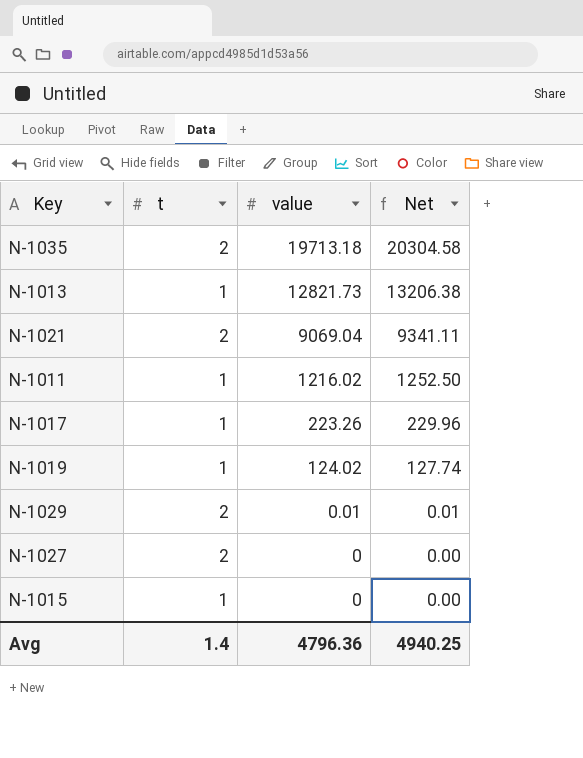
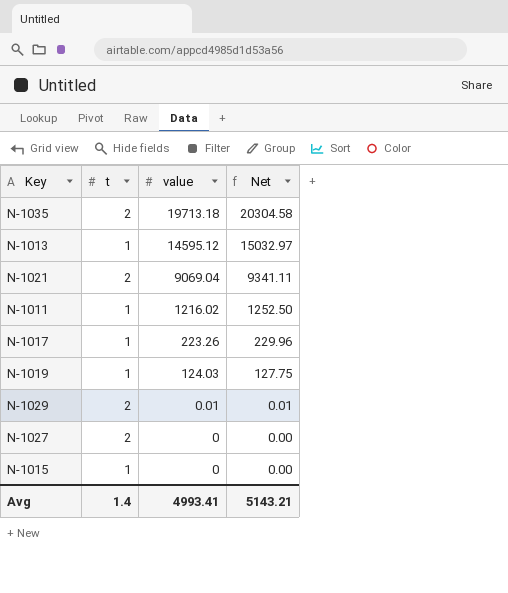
N-1013 | value: 12821.73 -> 14595.12
N-1013 | Net: 13206.38 -> 15032.97
N-1019 | value: 124.02 -> 124.03
N-1019 | Net: 127.74 -> 127.75
Avg | value: 4796.36 -> 4993.41
Avg | Net: 4940.25 -> 5143.21

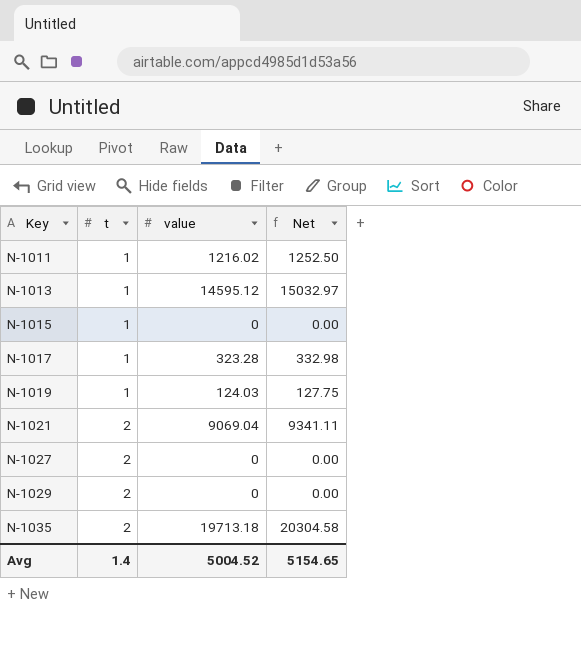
row order: value descending -> Key ascending
N-1017 | value: 223.26 -> 323.28
N-1017 | Net: 229.96 -> 332.98
N-1029 | value: 0.01 -> 0
N-1029 | Net: 0.01 -> 0.00
Avg | value: 4993.41 -> 5004.52
Avg | Net: 5143.21 -> 5154.65

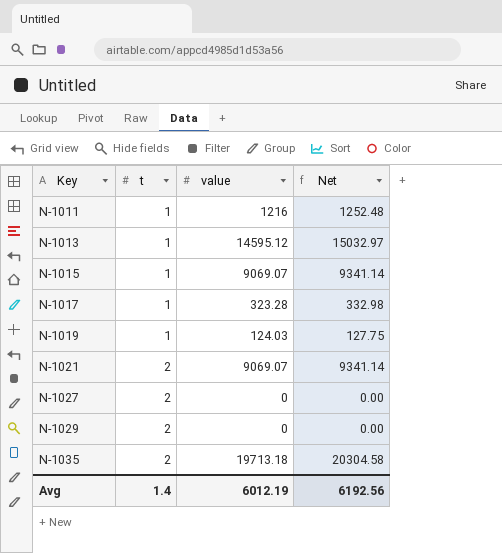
N-1011 | value: 1216.02 -> 1216
N-1011 | Net: 1252.50 -> 1252.48
N-1015 | value: 0 -> 9069.07
N-1015 | Net: 0.00 -> 9341.14
N-1021 | value: 9069.04 -> 9069.07
N-1021 | Net: 9341.11 -> 9341.14
Avg | value: 5004.52 -> 6012.19
Avg | Net: 5154.65 -> 6192.56

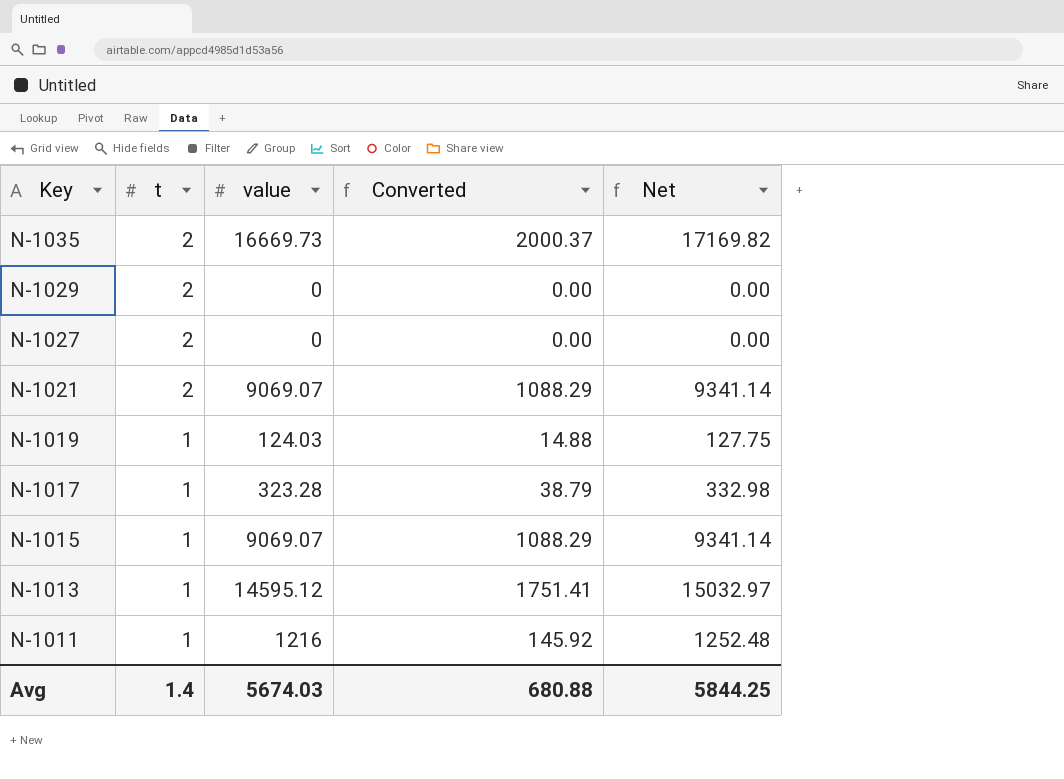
row order: Key ascending -> Key descending
column Converted | formula: none -> [value] * 0.12
N-1035 | value: 19713.18 -> 16669.73
N-1035 | Net: 20304.58 -> 17169.82
Avg | value: 6012.19 -> 5674.03
Avg | Net: 6192.56 -> 5844.25

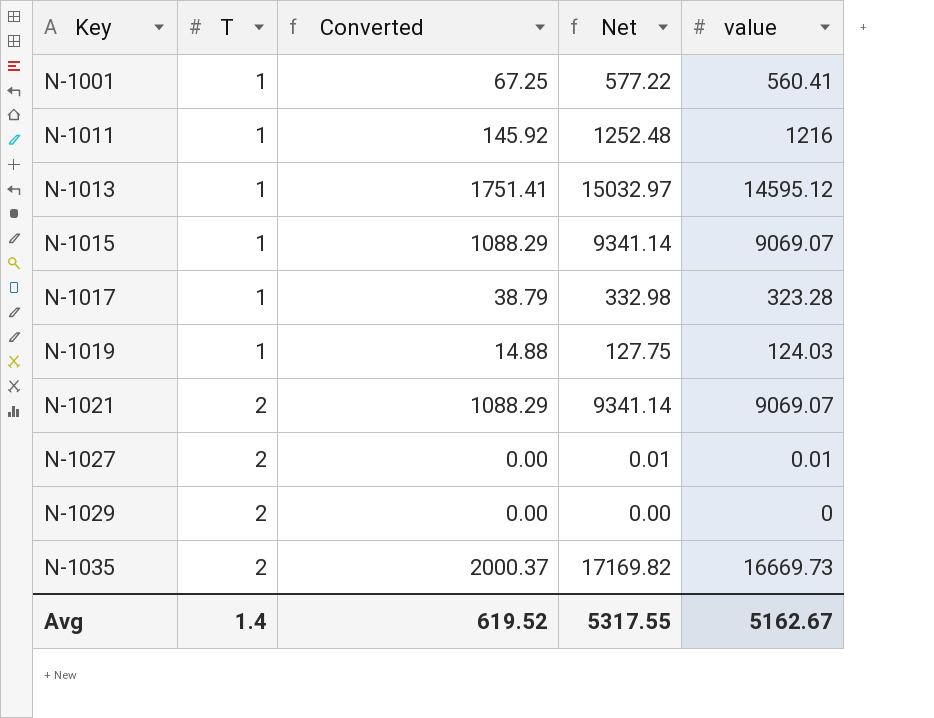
row order: Key descending -> Key ascending
column name: t -> T
column value | position: 3 -> 5
row N-1001: none -> 1 | 67.25 | 577.22 | 560.41
N-1027 | Net: 0.00 -> 0.01
N-1027 | value: 0 -> 0.01
Avg | Converted: 680.88 -> 619.52
Avg | Net: 5844.25 -> 5317.55
Avg | value: 5674.03 -> 5162.67

